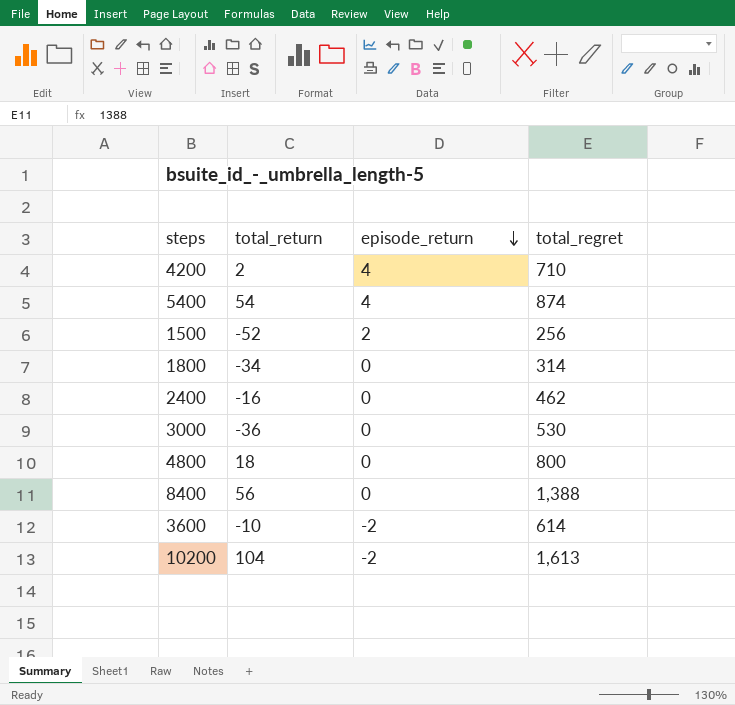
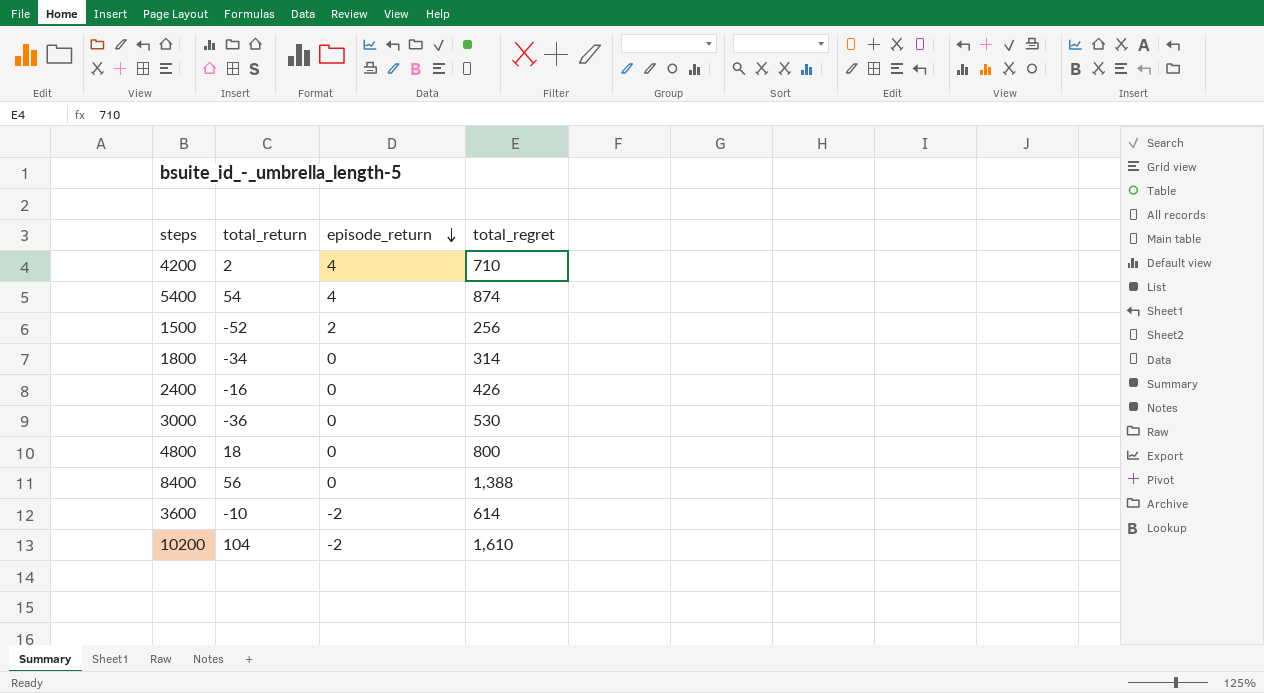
2400 | total_regret: 462 -> 426
10200 | total_regret: 1,613 -> 1,610

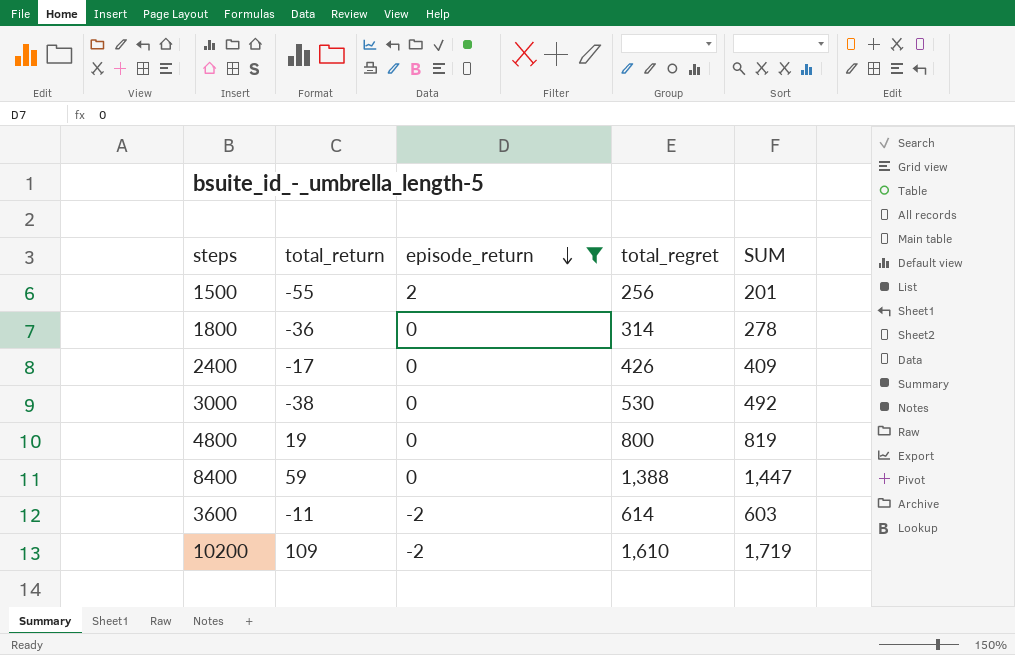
filter: none -> episode_return != 4
column SUM | formula: none -> [total_return] + [total_regret]
1500 | total_return: -52 -> -55
1800 | total_return: -34 -> -36
2400 | total_return: -16 -> -17
3000 | total_return: -36 -> -38
4800 | total_return: 18 -> 19
8400 | total_return: 56 -> 59
3600 | total_return: -10 -> -11
10200 | total_return: 104 -> 109

